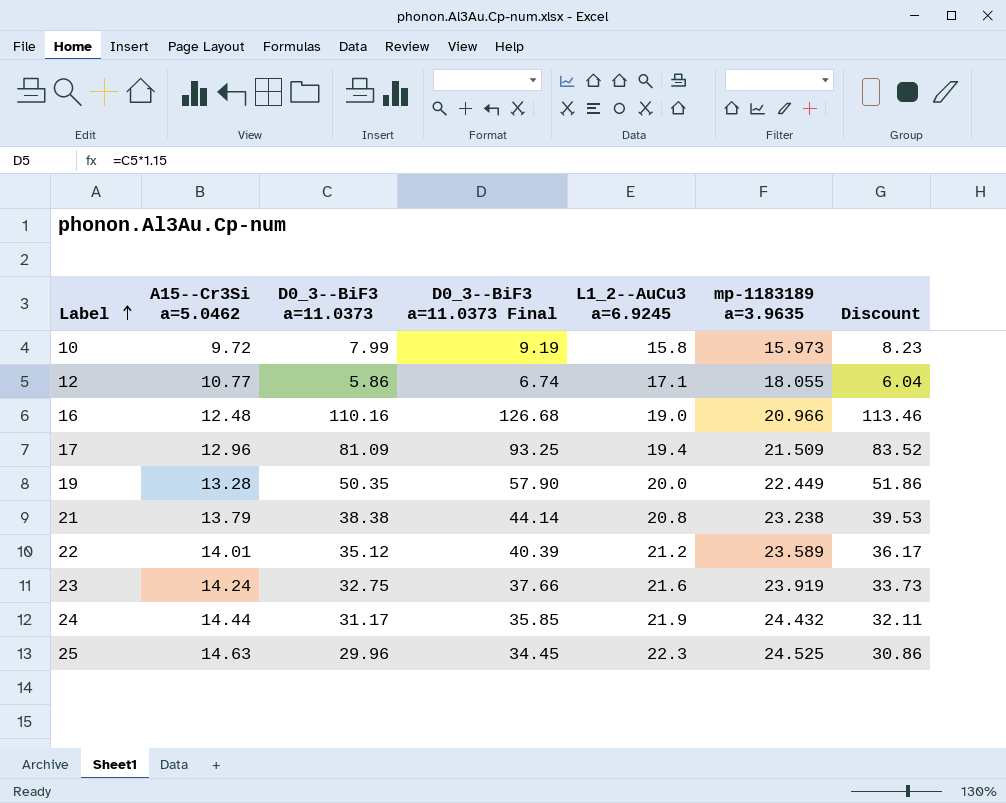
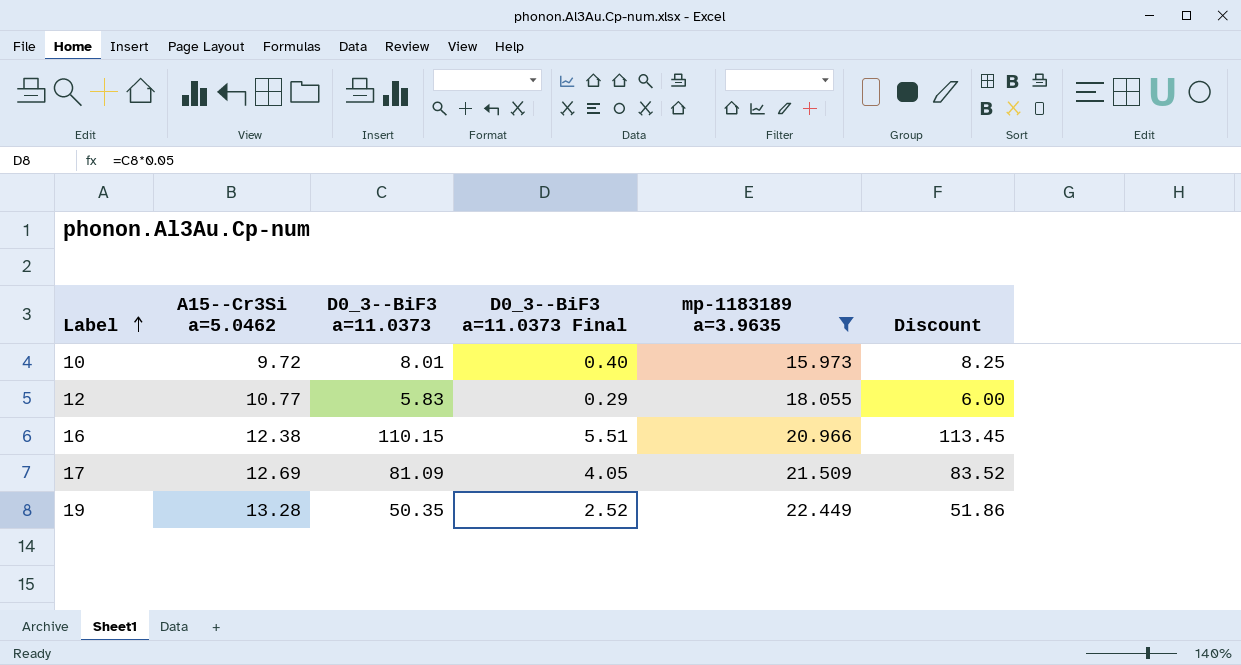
filter: none -> mp-1183189 a=3.9635 <= 22.449
column L1_2--AuCu3 a=6.9245 | position: 5 -> none
column D0_3--BiF3 a=11.0373 Final | formula: [D0_3--BiF3 a=11.0373] * 1.15 -> [D0_3--BiF3 a=11.0373] * 0.05
10 | D0_3--BiF3 a=11.0373: 7.99 -> 8.01
10 | Discount: 8.23 -> 8.25
12 | D0_3--BiF3 a=11.0373: 5.86 -> 5.83
12 | Discount: 6.04 -> 6.00
16 | A15--Cr3Si a=5.0462: 12.48 -> 12.38
16 | D0_3--BiF3 a=11.0373: 110.16 -> 110.15
16 | Discount: 113.46 -> 113.45
17 | A15--Cr3Si a=5.0462: 12.96 -> 12.69

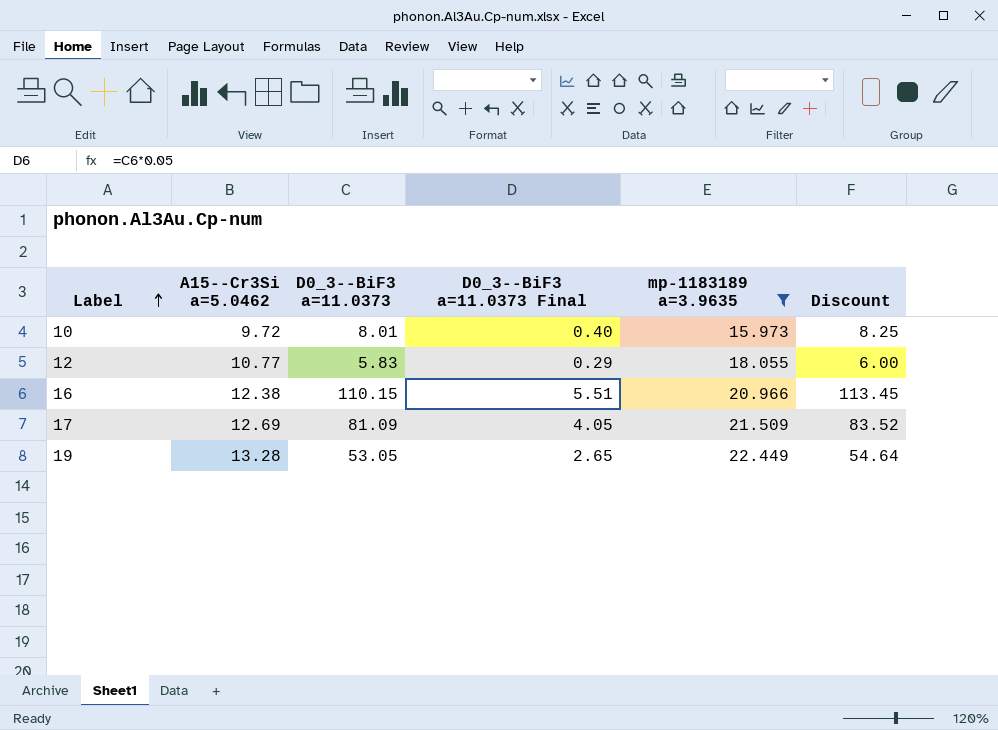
19 | D0_3--BiF3 a=11.0373: 50.35 -> 53.05
19 | D0_3--BiF3 a=11.0373 Final: 2.52 -> 2.65
19 | Discount: 51.86 -> 54.64

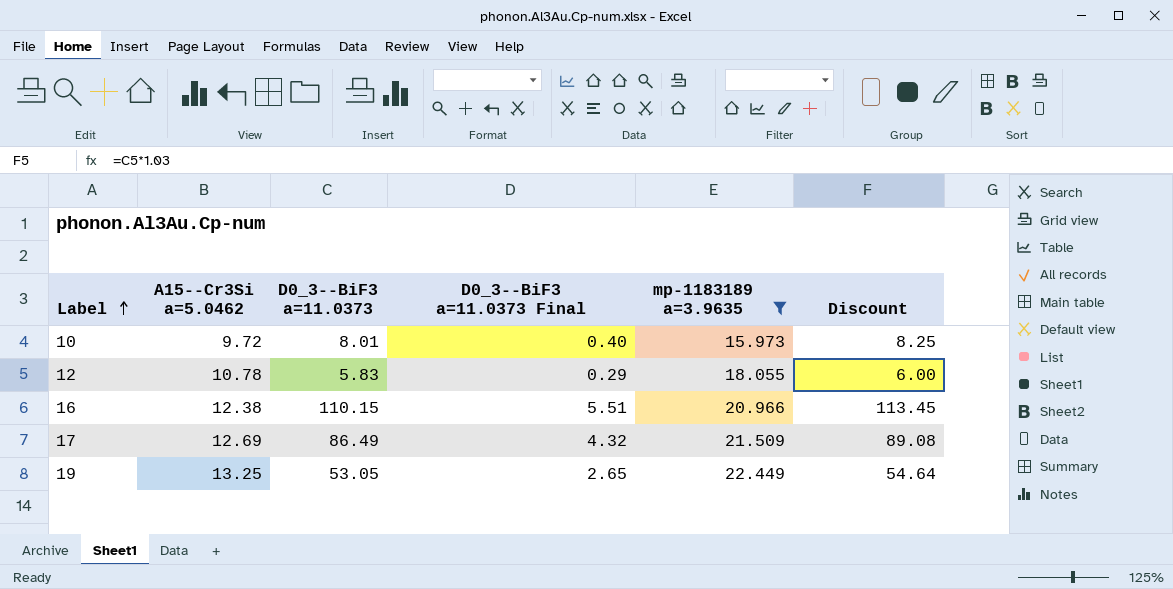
12 | A15--Cr3Si a=5.0462: 10.77 -> 10.78
17 | D0_3--BiF3 a=11.0373: 81.09 -> 86.49
17 | D0_3--BiF3 a=11.0373 Final: 4.05 -> 4.32
17 | Discount: 83.52 -> 89.08
19 | A15--Cr3Si a=5.0462: 13.28 -> 13.25

